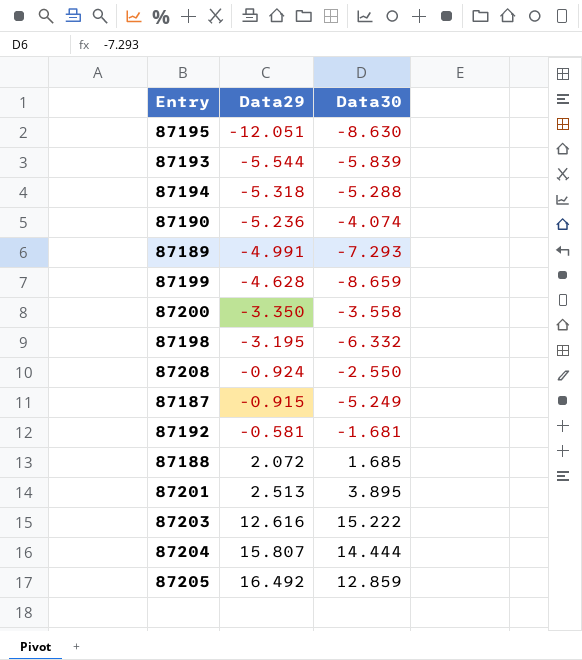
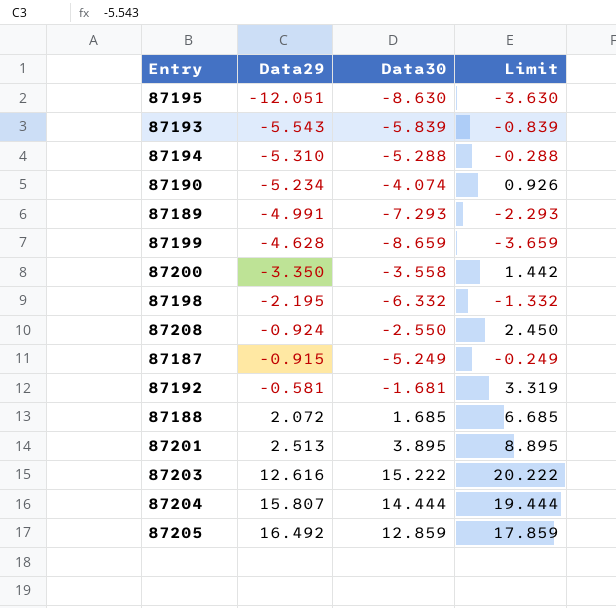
column Limit | formula: none -> [Data30] + 5
87193 | Data29: -5.544 -> -5.543
87194 | Data29: -5.318 -> -5.310
87190 | Data29: -5.236 -> -5.234
87198 | Data29: -3.195 -> -2.195

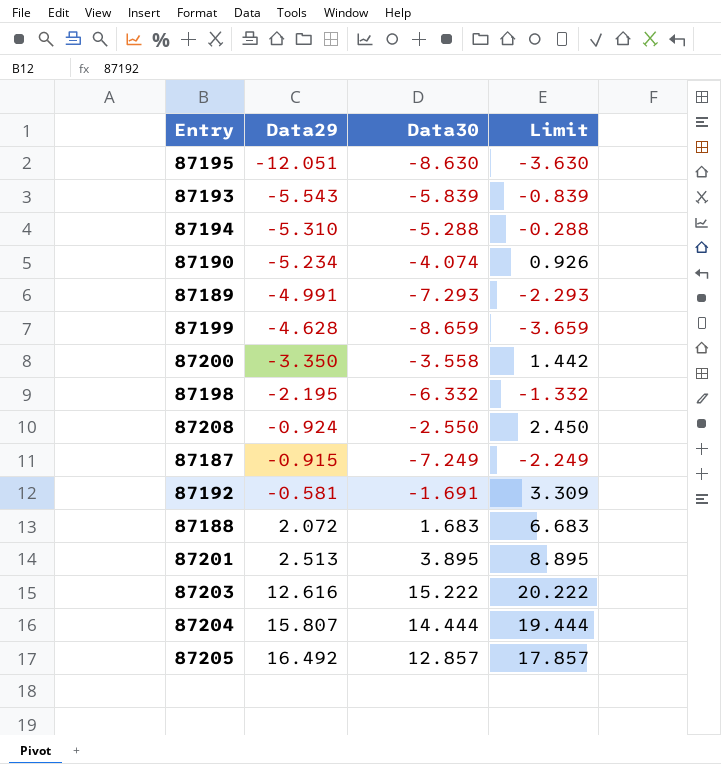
87187 | Data30: -5.249 -> -7.249
87187 | Limit: -0.249 -> -2.249
87192 | Data30: -1.681 -> -1.691
87192 | Limit: 3.319 -> 3.309
87188 | Data30: 1.685 -> 1.683
87188 | Limit: 6.685 -> 6.683
87205 | Data30: 12.859 -> 12.857
87205 | Limit: 17.859 -> 17.857

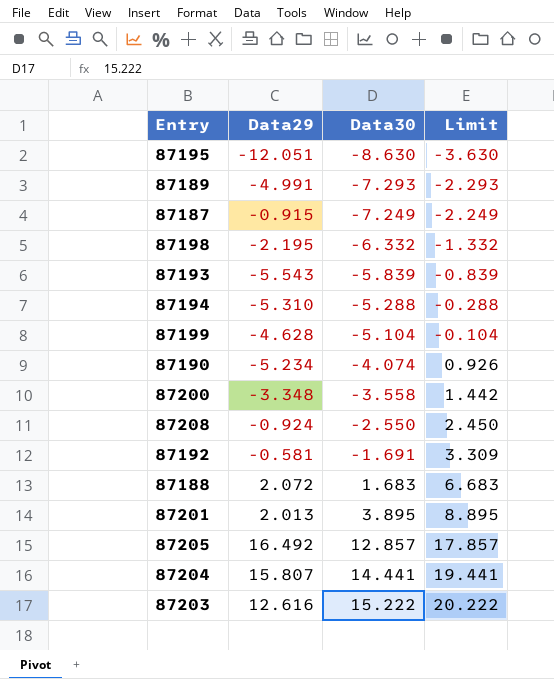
row order: Data29 ascending -> Data30 ascending
87199 | Data30: -8.659 -> -5.104
87199 | Limit: -3.659 -> -0.104
87200 | Data29: -3.350 -> -3.348
87201 | Data29: 2.513 -> 2.013
87204 | Data30: 14.444 -> 14.441
87204 | Limit: 19.444 -> 19.441

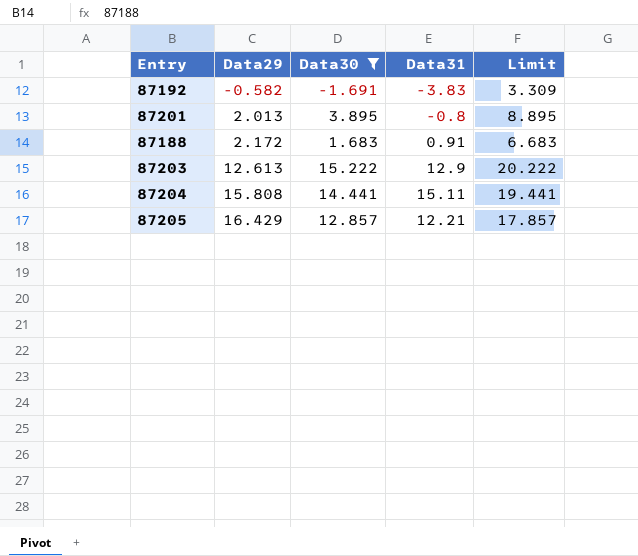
filter: none -> Data30 >= -1.691
row order: Data30 ascending -> Data29 ascending
column Data31 | position: none -> 4
87192 | Data29: -0.581 -> -0.582
87188 | Data29: 2.072 -> 2.172
87203 | Data29: 12.616 -> 12.613
87204 | Data29: 15.807 -> 15.808
87205 | Data29: 16.492 -> 16.429

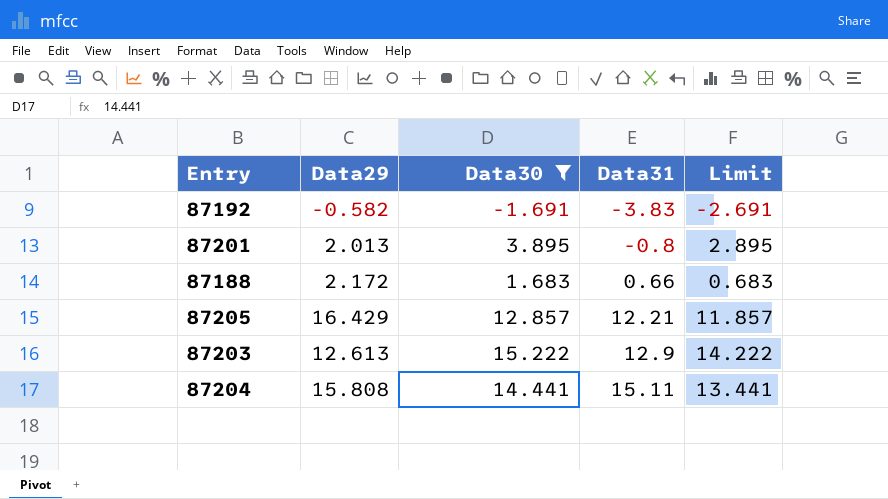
row order: Data29 ascending -> Data31 ascending
column Limit | formula: [Data30] + 5 -> [Data30] - 1
87188 | Data31: 0.91 -> 0.66

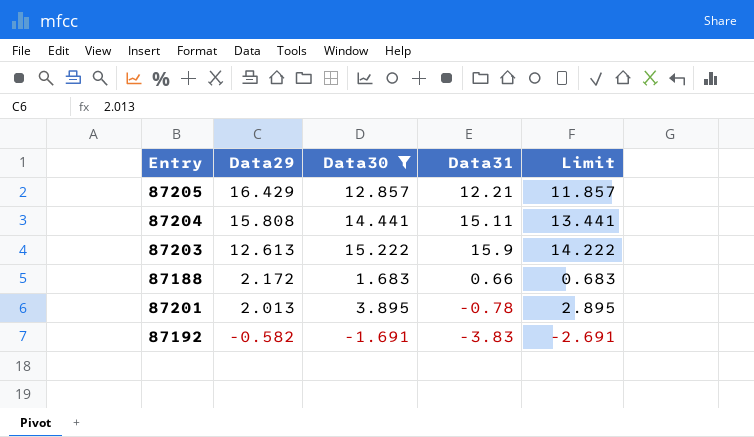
row order: Data31 ascending -> Data29 descending
87203 | Data31: 12.9 -> 15.9
87201 | Data31: -0.8 -> -0.78

